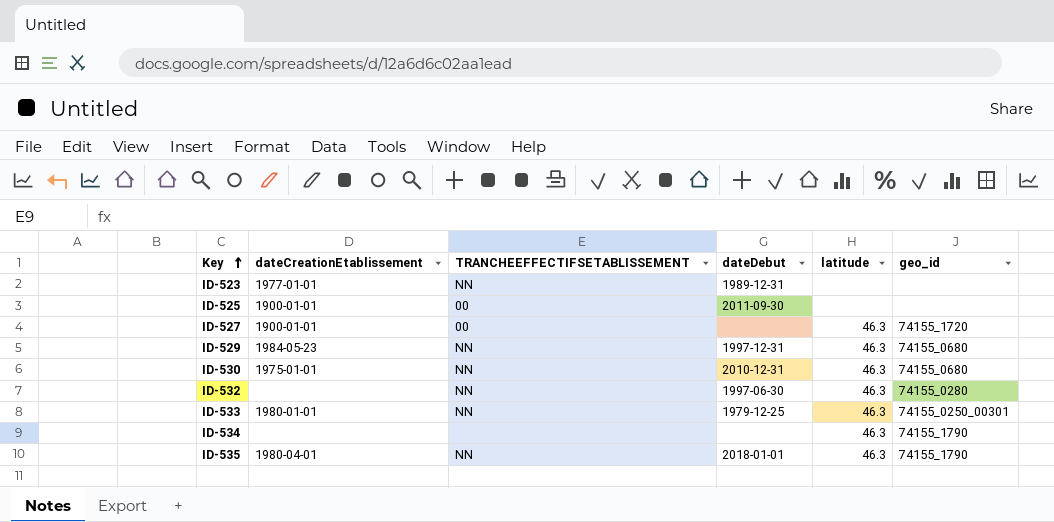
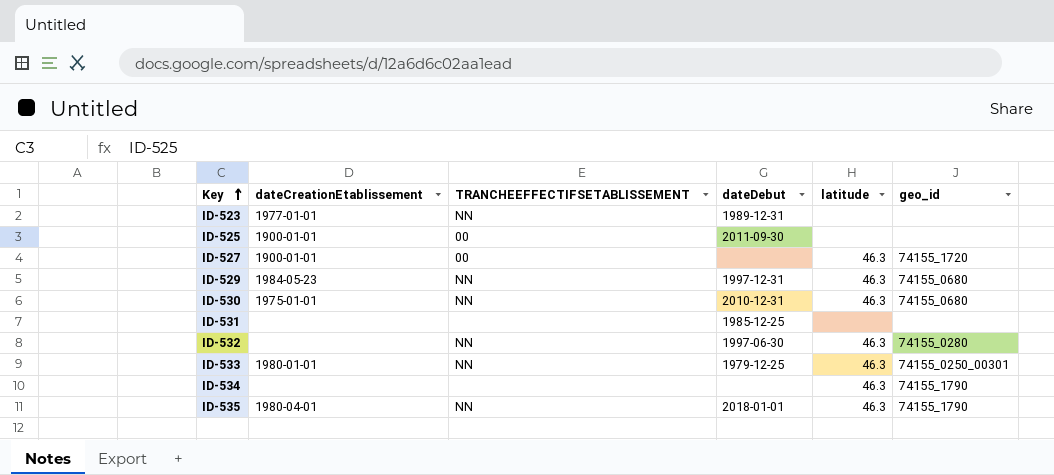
row ID-531: none -> none | none | 1985-12-25 | none | none

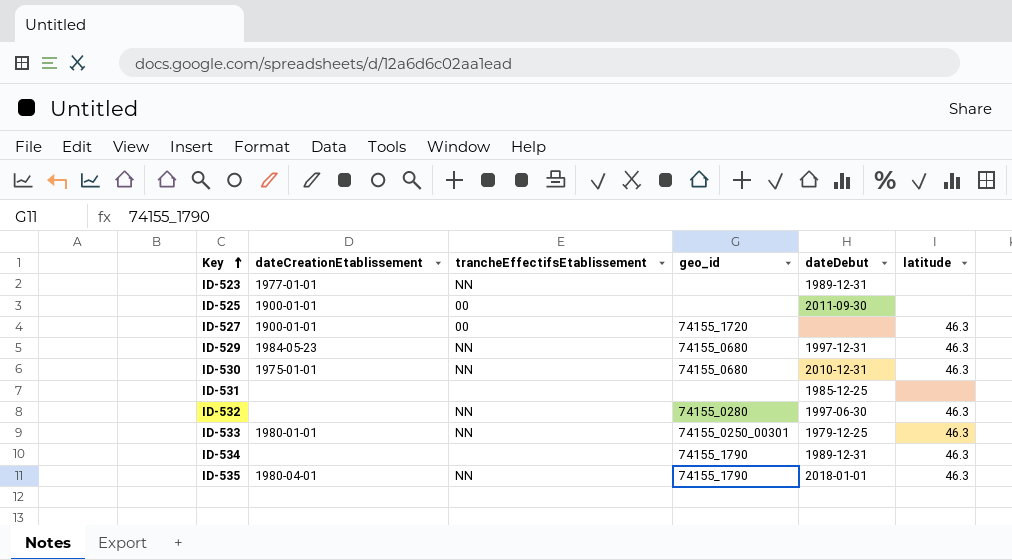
column name: TRANCHEEFFECTIFSETABLISSEMENT -> trancheEffectifsEtablissement
column geo_id | position: 6 -> 4
ID-534 | dateDebut: none -> 1989-12-31

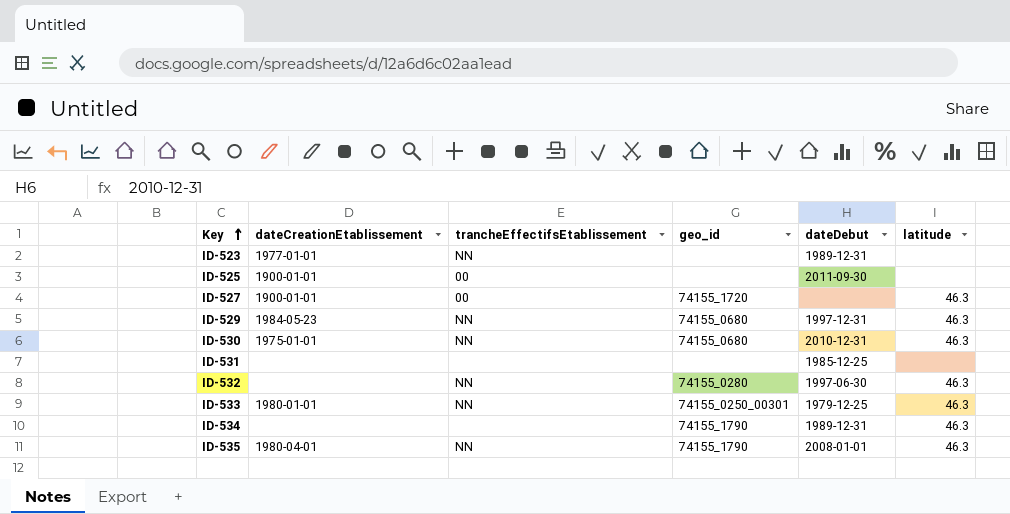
ID-535 | dateDebut: 2018-01-01 -> 2008-01-01

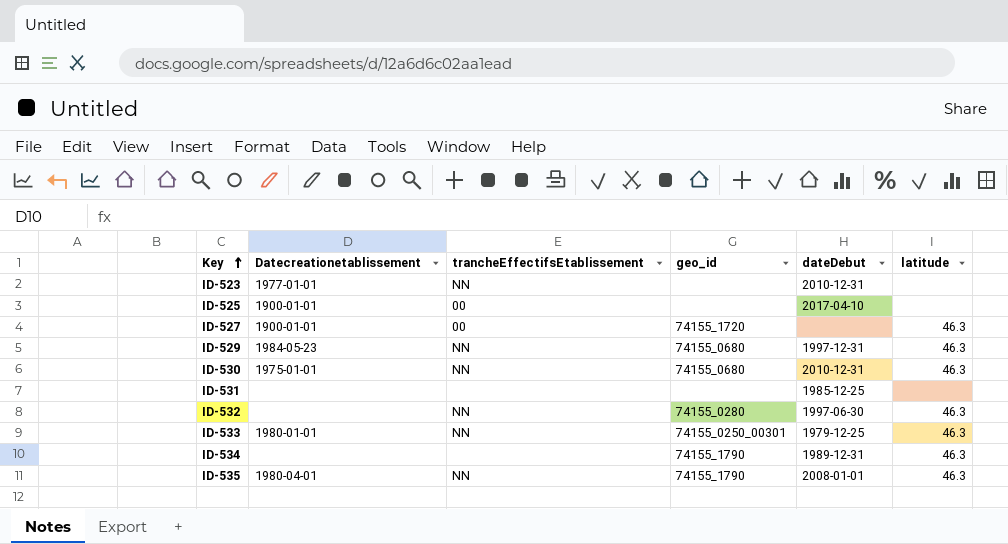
column name: dateCreationEtablissement -> Datecreationetablissement
ID-523 | dateDebut: 1989-12-31 -> 2010-12-31
ID-525 | dateDebut: 2011-09-30 -> 2017-04-10

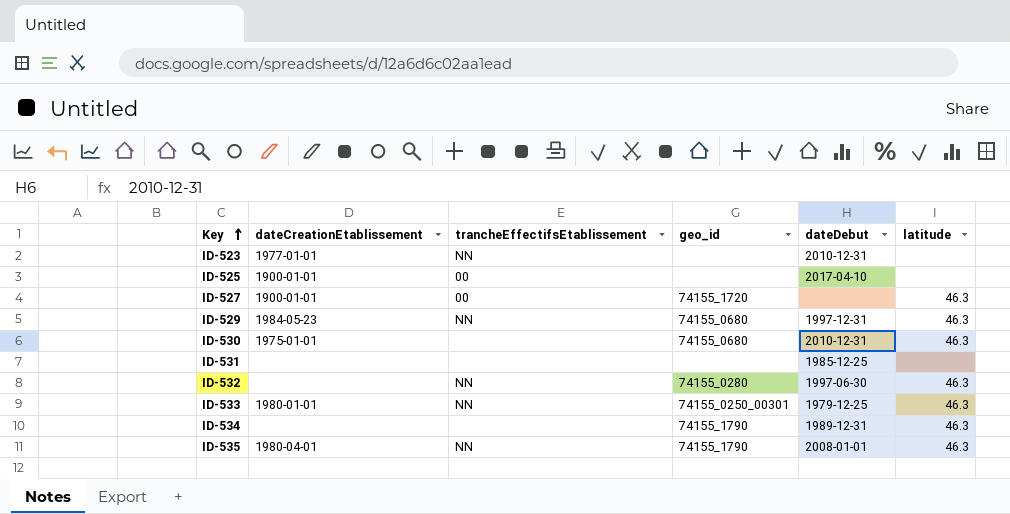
column name: Datecreationetablissement -> dateCreationEtablissement
ID-530 | trancheEffectifsEtablissement: NN -> none

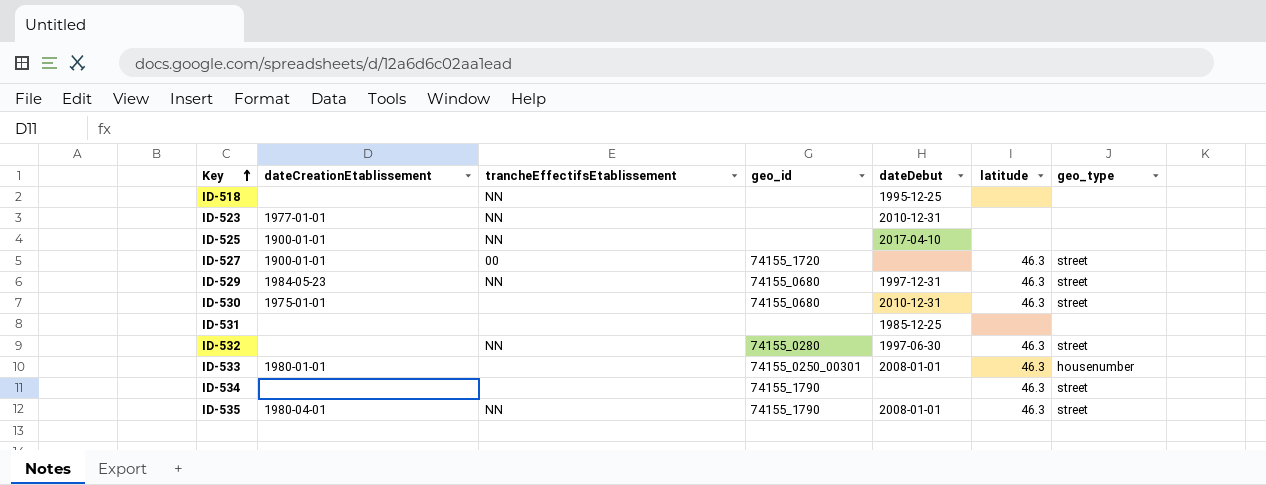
column geo_type | position: none -> 7
row ID-518: none -> none | NN | none | 1995-12-25 | none | none
ID-525 | trancheEffectifsEtablissement: 00 -> NN
ID-533 | trancheEffectifsEtablissement: NN -> none
ID-533 | dateDebut: 1979-12-25 -> 2008-01-01
ID-534 | dateDebut: 1989-12-31 -> none

